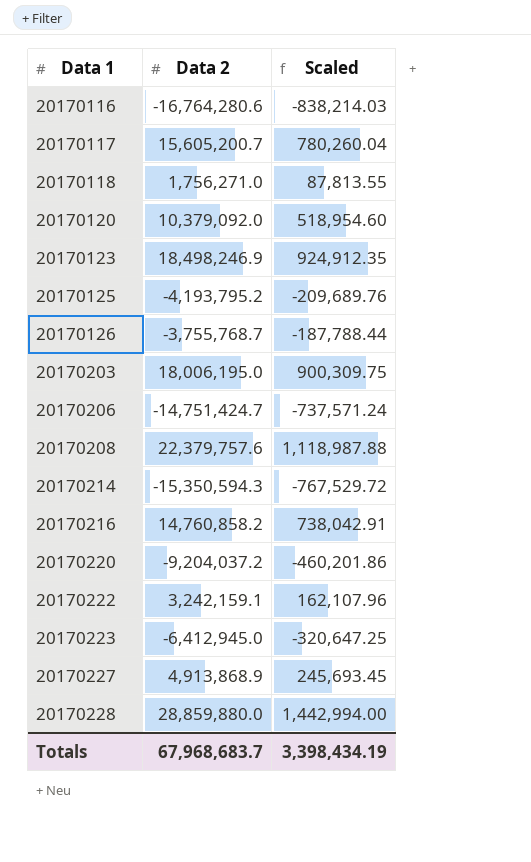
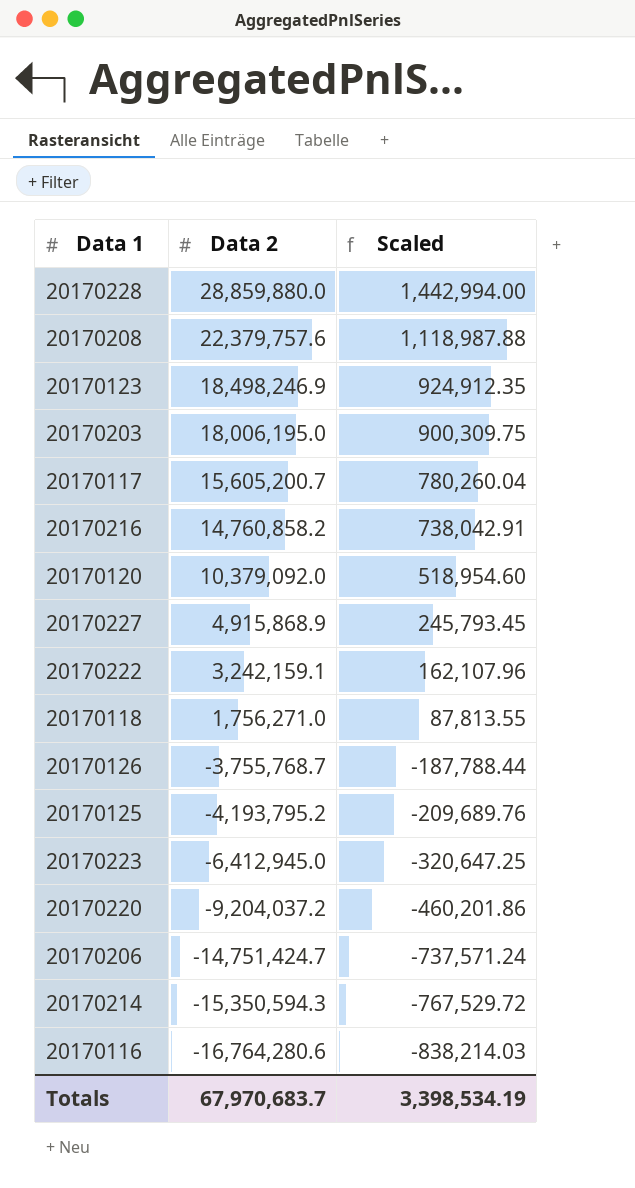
row order: Data 1 ascending -> Data 2 descending
20170227 | Data 2: 4,913,868.9 -> 4,915,868.9
20170227 | Scaled: 245,693.45 -> 245,793.45
Totals | Data 2: 67,968,683.7 -> 67,970,683.7
Totals | Scaled: 3,398,434.19 -> 3,398,534.19

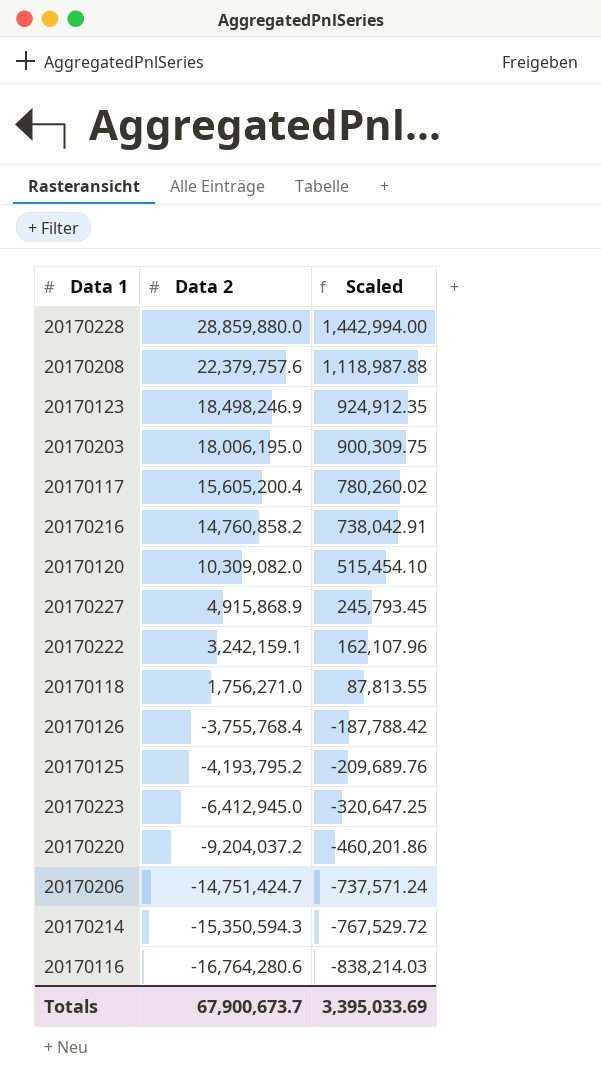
20170117 | Data 2: 15,605,200.7 -> 15,605,200.4
20170117 | Scaled: 780,260.04 -> 780,260.02
20170120 | Data 2: 10,379,092.0 -> 10,309,082.0
20170120 | Scaled: 518,954.60 -> 515,454.10
20170126 | Data 2: -3,755,768.7 -> -3,755,768.4
20170126 | Scaled: -187,788.44 -> -187,788.42
Totals | Data 2: 67,970,683.7 -> 67,900,673.7
Totals | Scaled: 3,398,534.19 -> 3,395,033.69

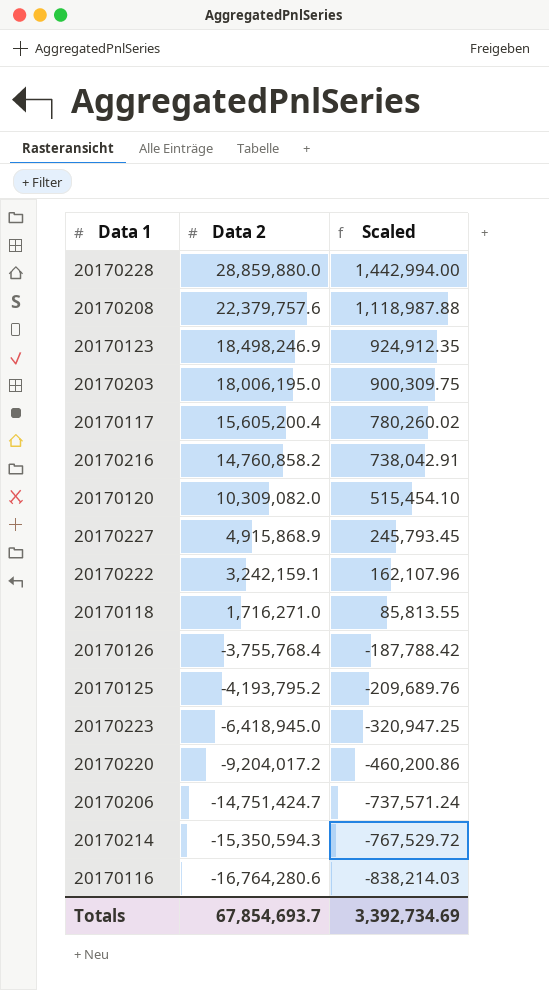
20170118 | Data 2: 1,756,271.0 -> 1,716,271.0
20170118 | Scaled: 87,813.55 -> 85,813.55
20170223 | Data 2: -6,412,945.0 -> -6,418,945.0
20170223 | Scaled: -320,647.25 -> -320,947.25
20170220 | Data 2: -9,204,037.2 -> -9,204,017.2
20170220 | Scaled: -460,201.86 -> -460,200.86
Totals | Data 2: 67,900,673.7 -> 67,854,693.7
Totals | Scaled: 3,395,033.69 -> 3,392,734.69

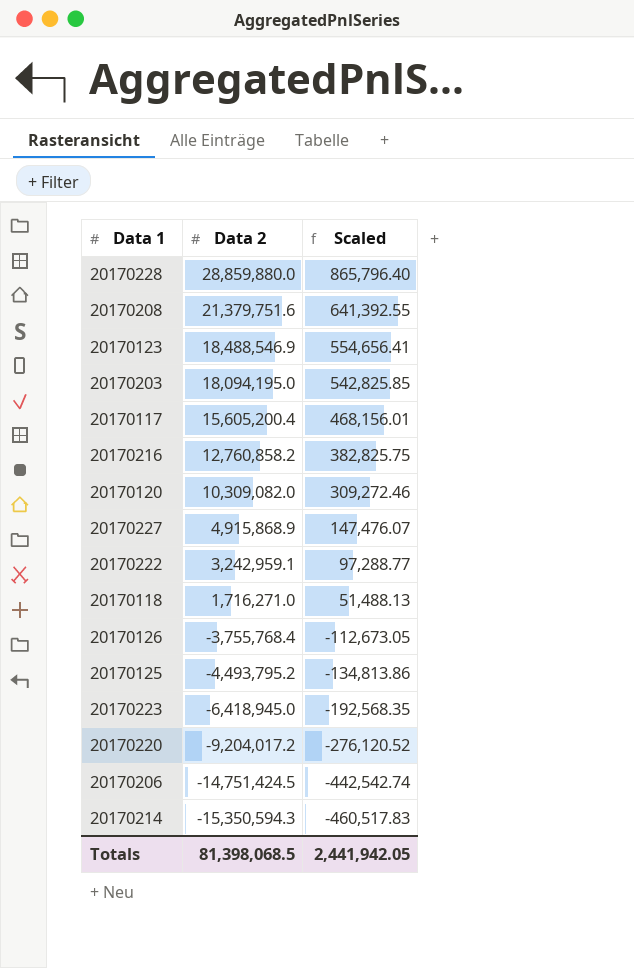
column Scaled | formula: [Data 2] * 0.05 -> [Data 2] * 0.03
row 20170116: -16,764,280.6 | -838,214.03 -> none
20170208 | Data 2: 22,379,757.6 -> 21,379,751.6
20170123 | Data 2: 18,498,246.9 -> 18,488,546.9
20170203 | Data 2: 18,006,195.0 -> 18,094,195.0
20170216 | Data 2: 14,760,858.2 -> 12,760,858.2
20170222 | Data 2: 3,242,159.1 -> 3,242,959.1
20170125 | Data 2: -4,193,795.2 -> -4,493,795.2
20170206 | Data 2: -14,751,424.7 -> -14,751,424.5
Totals | Data 2: 67,854,693.7 -> 81,398,068.5
Totals | Scaled: 3,392,734.69 -> 2,441,942.05

